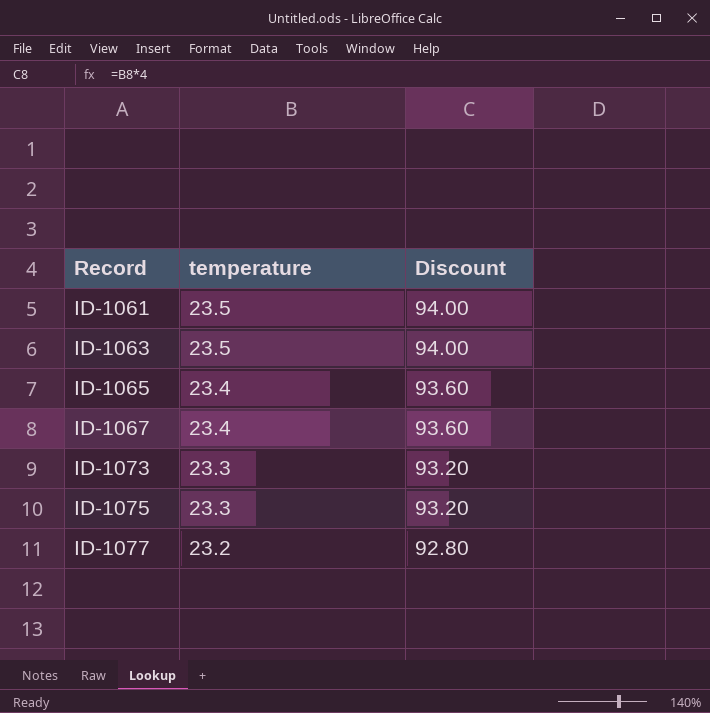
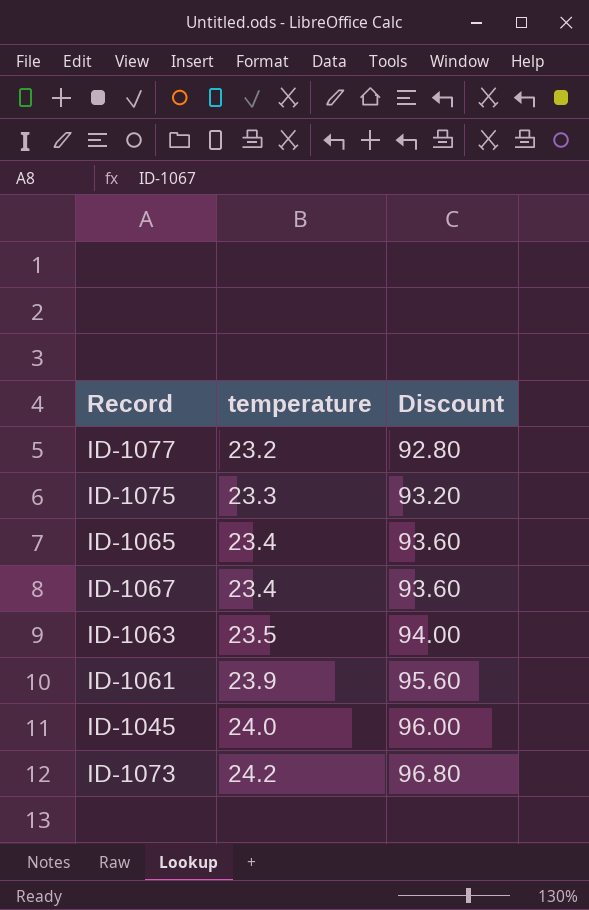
row order: Record ascending -> temperature ascending
ID-1061 | temperature: 23.5 -> 23.9
ID-1061 | Discount: 94.00 -> 95.60
row ID-1045: none -> 24.0 | 96.00
ID-1073 | temperature: 23.3 -> 24.2
ID-1073 | Discount: 93.20 -> 96.80

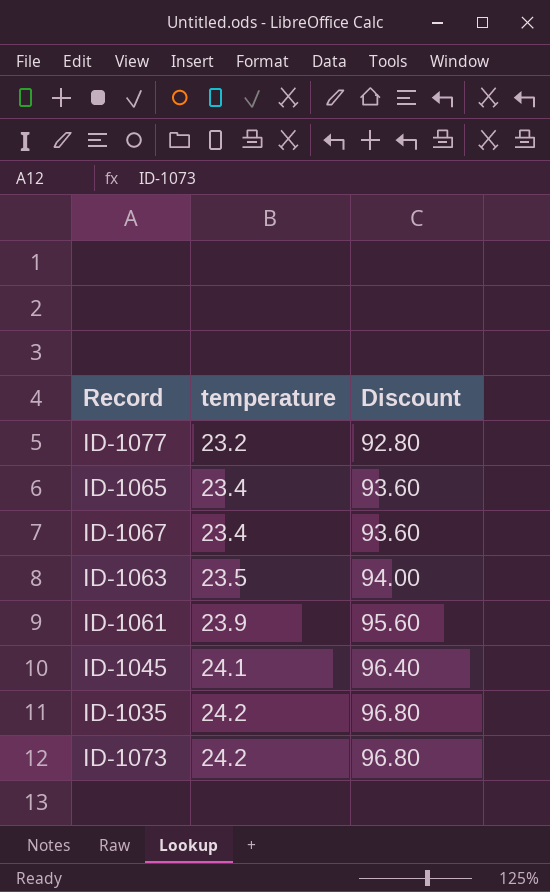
row ID-1075: 23.3 | 93.20 -> none
ID-1045 | temperature: 24.0 -> 24.1
ID-1045 | Discount: 96.00 -> 96.40
row ID-1035: none -> 24.2 | 96.80

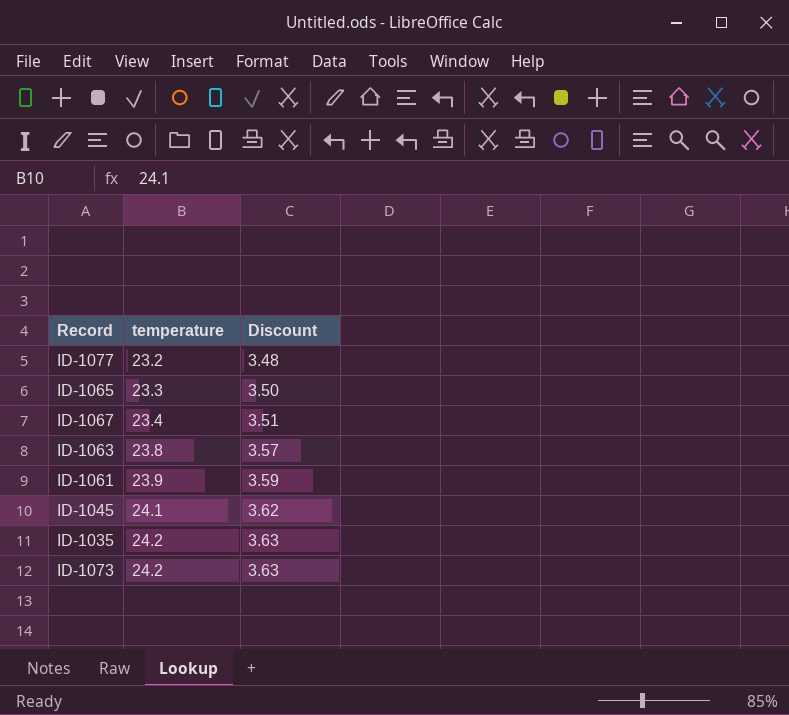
column Discount | formula: [temperature] * 4 -> [temperature] * 0.15
ID-1065 | temperature: 23.4 -> 23.3
ID-1063 | temperature: 23.5 -> 23.8

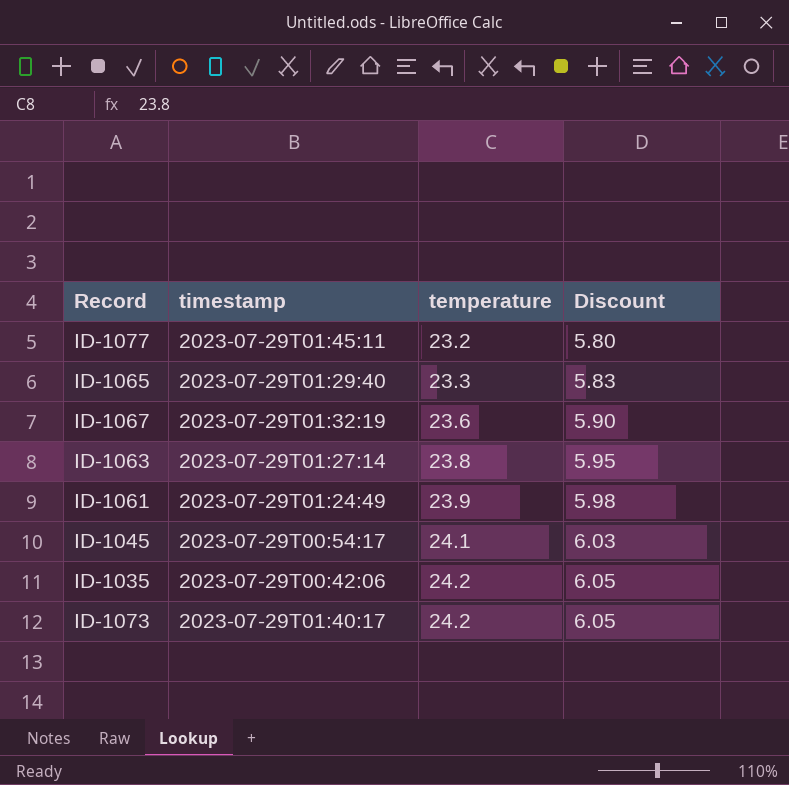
column timestamp | position: none -> 2
column Discount | formula: [temperature] * 0.15 -> [temperature] * 0.25
ID-1067 | temperature: 23.4 -> 23.6

